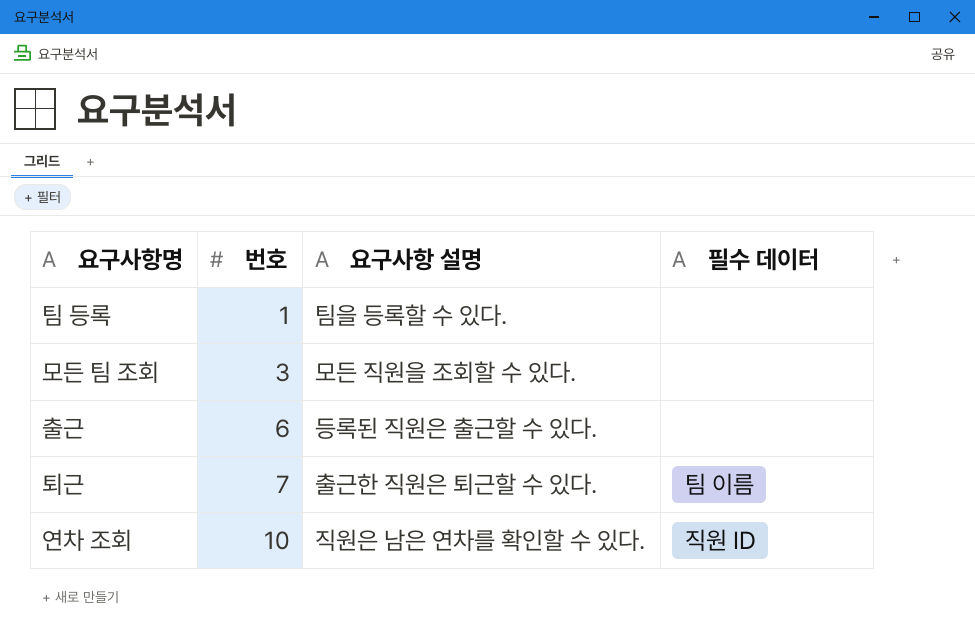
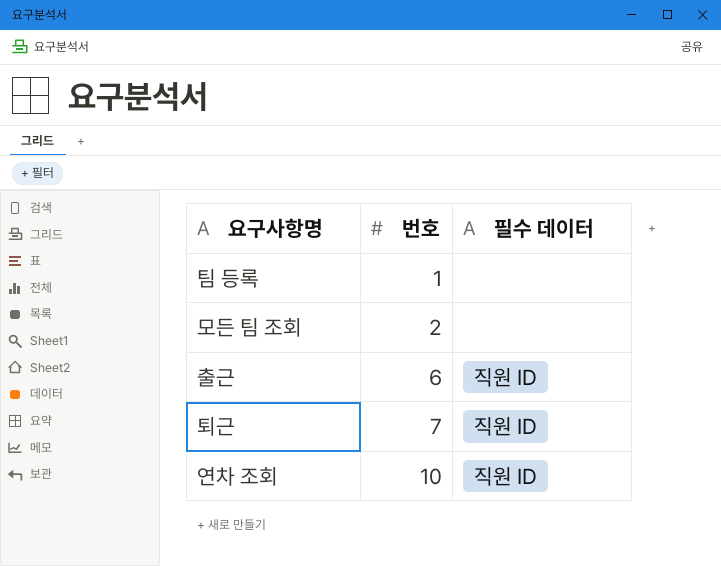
column 요구사항 설명 | position: 3 -> none
모든 팀 조회 | 번호: 3 -> 2
출근 | 필수 데이터: none -> 직원 ID
퇴근 | 필수 데이터: 팀 이름 -> 직원 ID

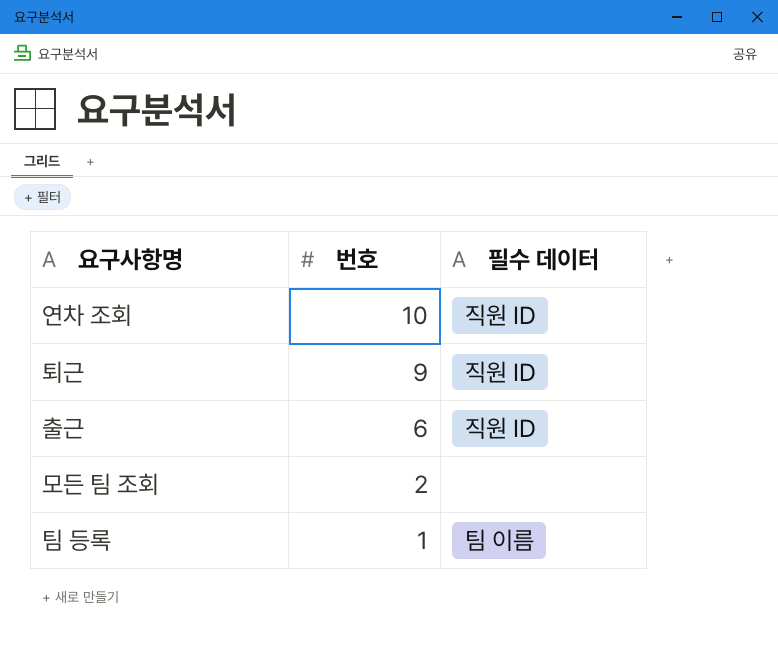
row order: 번호 ascending -> 번호 descending
퇴근 | 번호: 7 -> 9
팀 등록 | 필수 데이터: none -> 팀 이름

